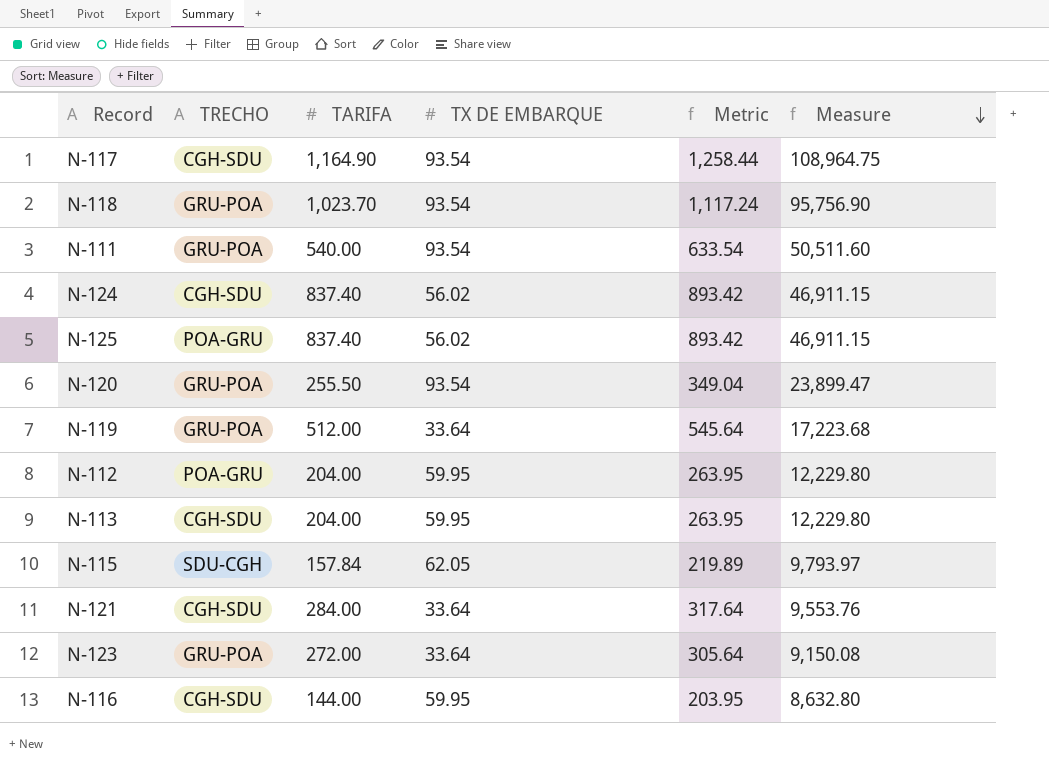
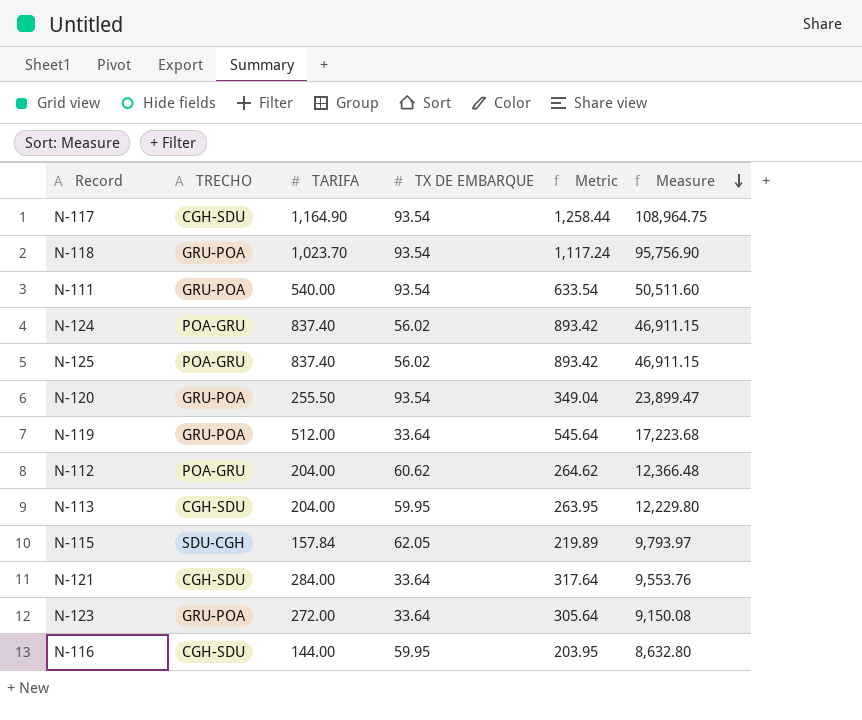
N-124 | TRECHO: CGH-SDU -> POA-GRU
N-112 | TX DE EMBARQUE: 59.95 -> 60.62
N-112 | Metric: 263.95 -> 264.62
N-112 | Measure: 12,229.80 -> 12,366.48

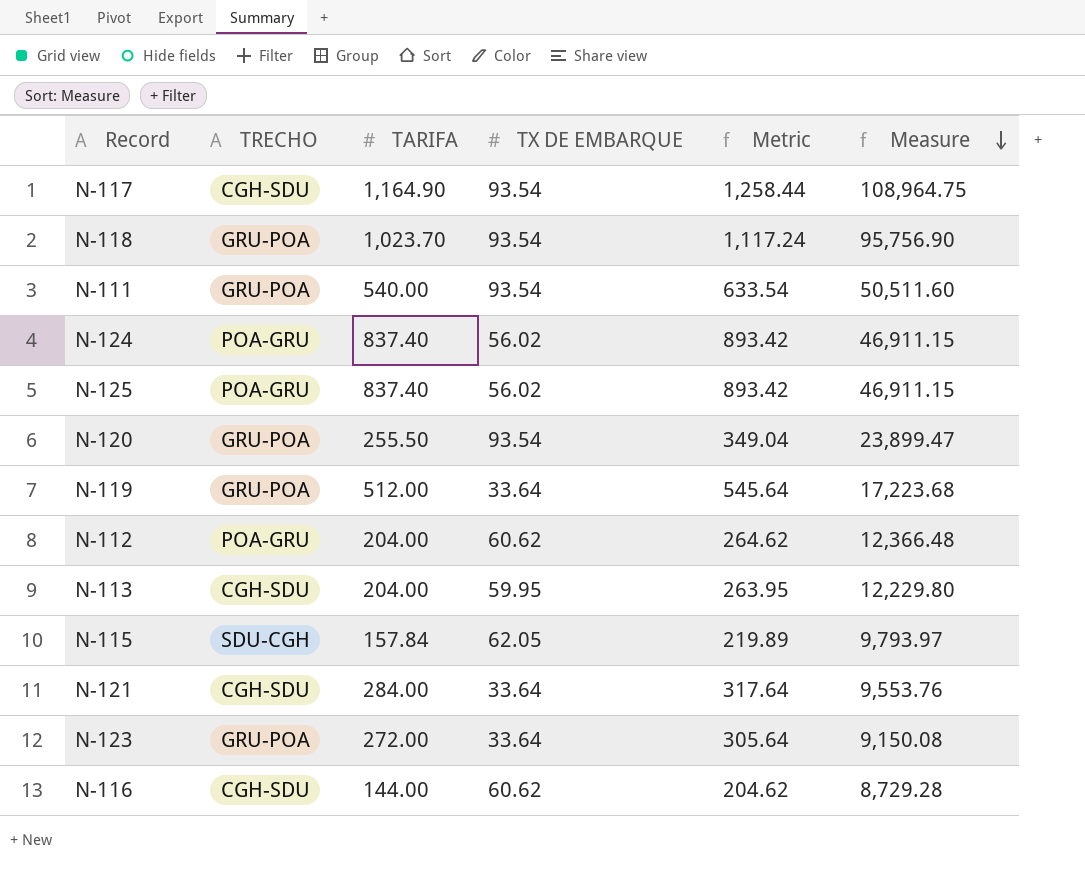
N-116 | TX DE EMBARQUE: 59.95 -> 60.62
N-116 | Metric: 203.95 -> 204.62
N-116 | Measure: 8,632.80 -> 8,729.28

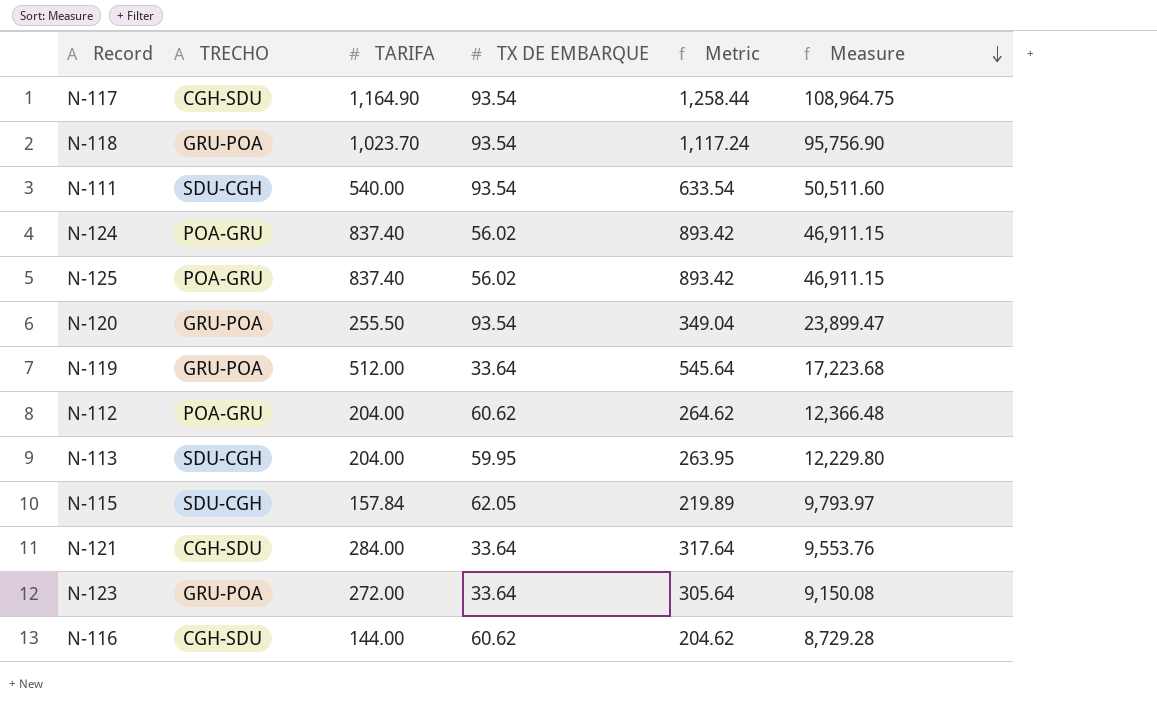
N-111 | TRECHO: GRU-POA -> SDU-CGH
N-113 | TRECHO: CGH-SDU -> SDU-CGH

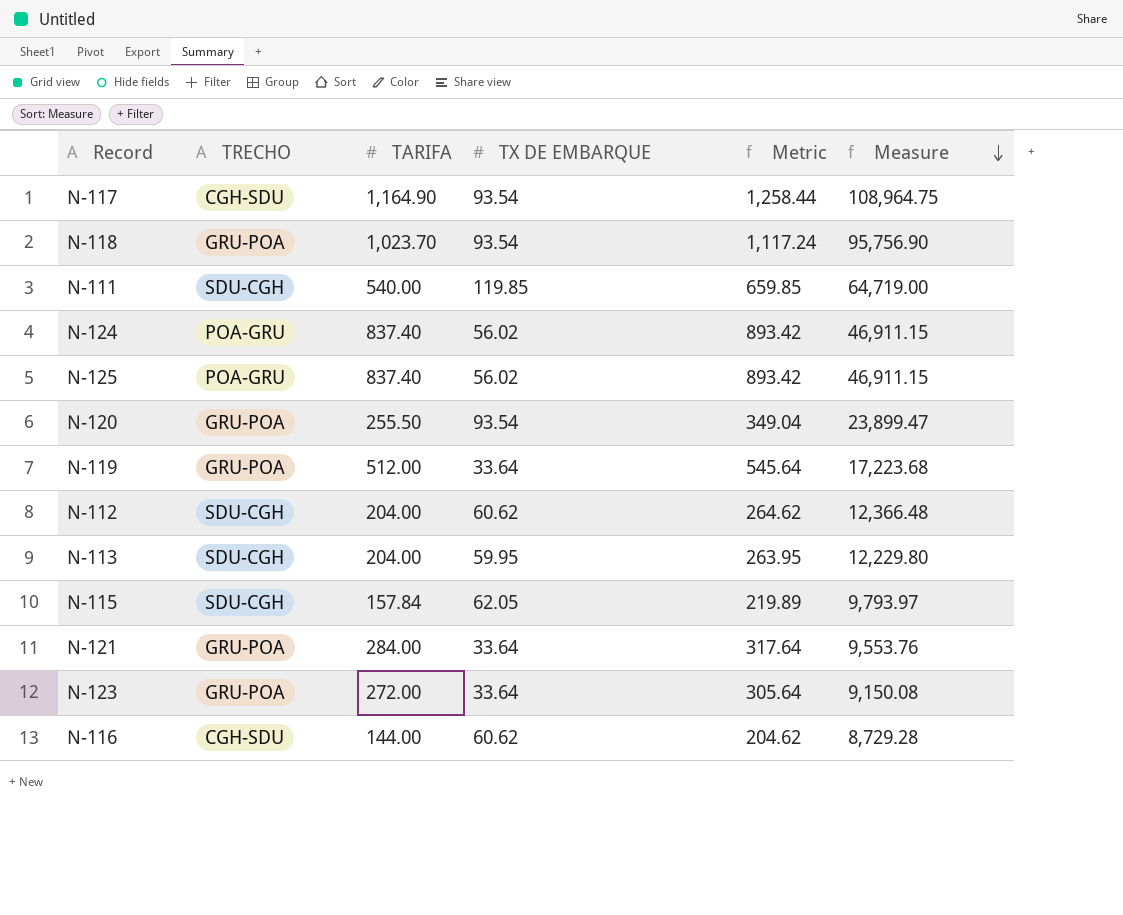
N-111 | TX DE EMBARQUE: 93.54 -> 119.85
N-111 | Metric: 633.54 -> 659.85
N-111 | Measure: 50,511.60 -> 64,719.00
N-112 | TRECHO: POA-GRU -> SDU-CGH
N-121 | TRECHO: CGH-SDU -> GRU-POA

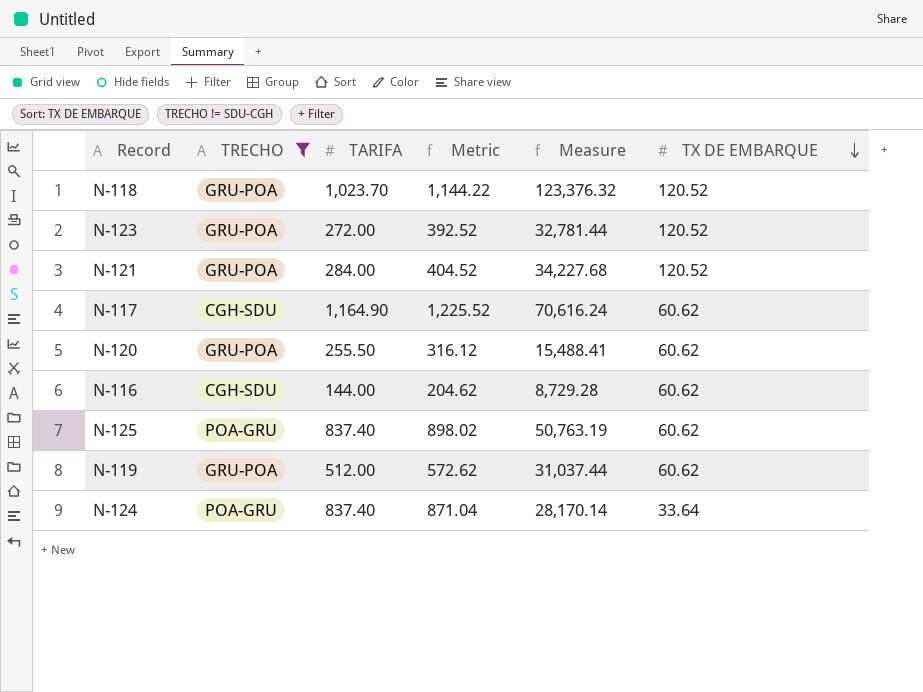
filter: none -> TRECHO != SDU-CGH
row order: Measure descending -> TX DE EMBARQUE descending
column TX DE EMBARQUE | position: 4 -> 6
N-118 | Metric: 1,117.24 -> 1,144.22
N-118 | Measure: 95,756.90 -> 123,376.32
N-118 | TX DE EMBARQUE: 93.54 -> 120.52
N-123 | Metric: 305.64 -> 392.52
N-123 | Measure: 9,150.08 -> 32,781.44
N-123 | TX DE EMBARQUE: 33.64 -> 120.52
N-121 | Metric: 317.64 -> 404.52
N-121 | Measure: 9,553.76 -> 34,227.68
N-121 | TX DE EMBARQUE: 33.64 -> 120.52
N-117 | Metric: 1,258.44 -> 1,225.52
N-117 | Measure: 108,964.75 -> 70,616.24
N-117 | TX DE EMBARQUE: 93.54 -> 60.62
N-120 | Metric: 349.04 -> 316.12
N-120 | Measure: 23,899.47 -> 15,488.41
N-120 | TX DE EMBARQUE: 93.54 -> 60.62
N-125 | Metric: 893.42 -> 898.02
N-125 | Measure: 46,911.15 -> 50,763.19
N-125 | TX DE EMBARQUE: 56.02 -> 60.62
N-119 | Metric: 545.64 -> 572.62
N-119 | Measure: 17,223.68 -> 31,037.44
N-119 | TX DE EMBARQUE: 33.64 -> 60.62
N-124 | Metric: 893.42 -> 871.04
N-124 | Measure: 46,911.15 -> 28,170.14
N-124 | TX DE EMBARQUE: 56.02 -> 33.64

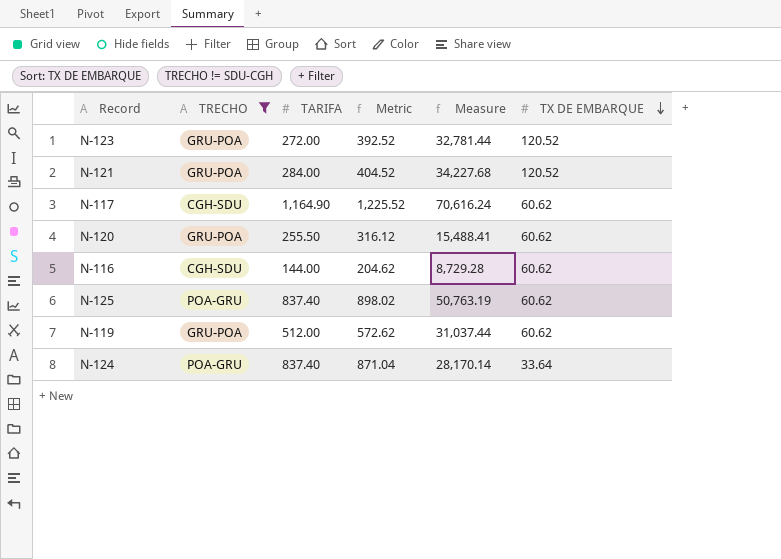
row N-118: GRU-POA | 1,023.70 | 1,144.22 | 123,376.32 | 120.52 -> none

